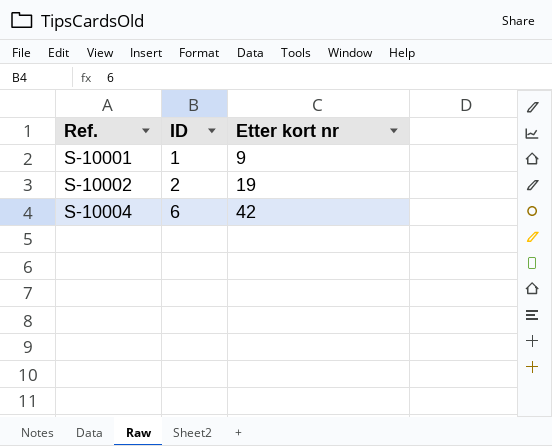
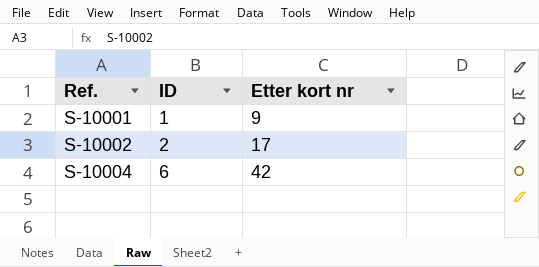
S-10002 | Etter kort nr: 19 -> 17

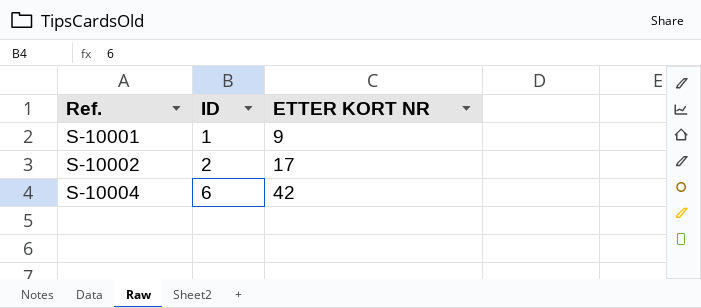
column name: Etter kort nr -> ETTER KORT NR

